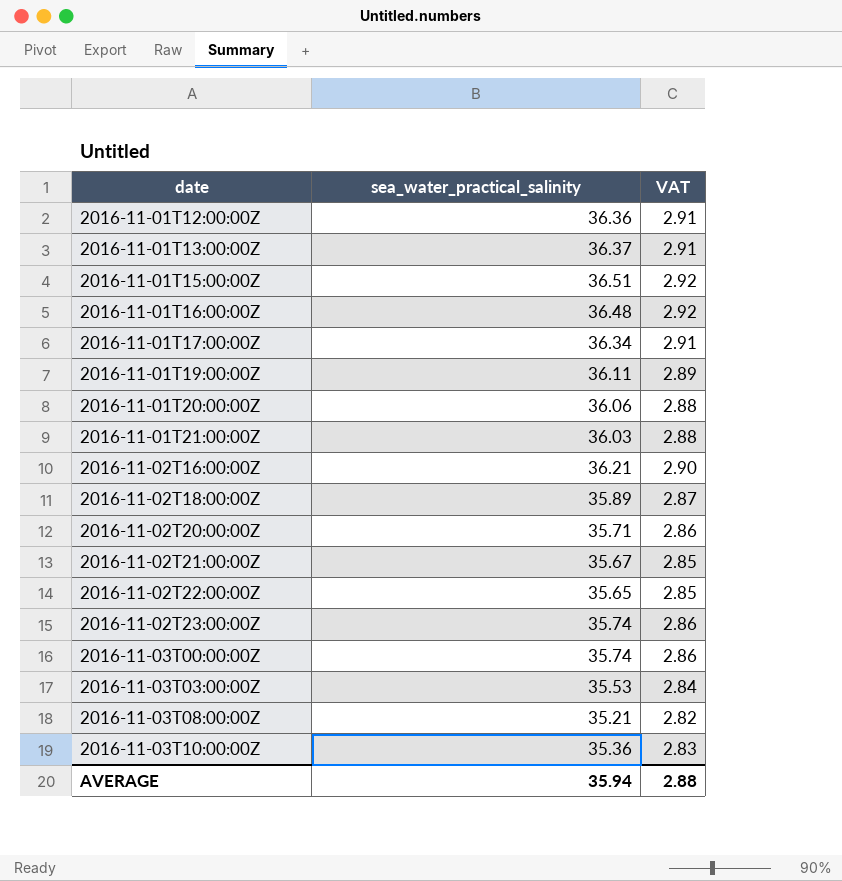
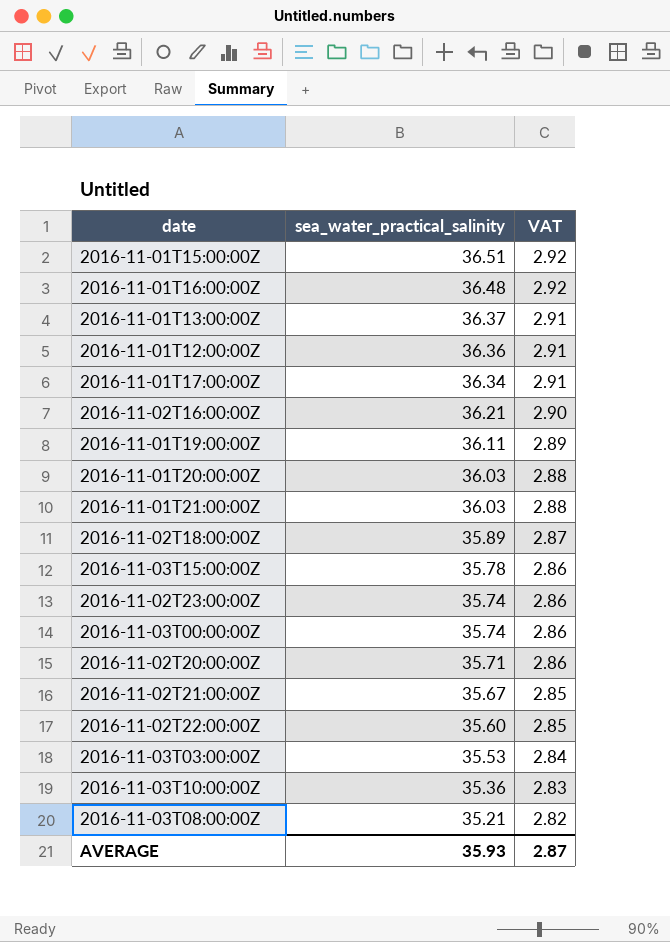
row order: date ascending -> sea_water_practical_salinity descending
2016-11-01T20:00:00Z | sea_water_practical_salinity: 36.06 -> 36.03
row 2016-11-03T15:00:00Z: none -> 35.78 | 2.86
2016-11-02T22:00:00Z | sea_water_practical_salinity: 35.65 -> 35.60
AVERAGE | sea_water_practical_salinity: 35.94 -> 35.93
AVERAGE | VAT: 2.88 -> 2.87

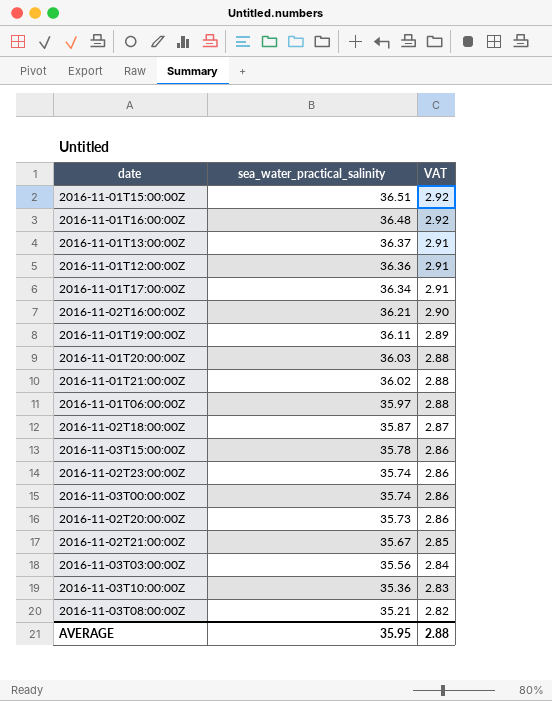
row 2016-11-02T22:00:00Z: 35.60 | 2.85 -> none
2016-11-01T21:00:00Z | sea_water_practical_salinity: 36.03 -> 36.02
row 2016-11-01T06:00:00Z: none -> 35.97 | 2.88
2016-11-02T18:00:00Z | sea_water_practical_salinity: 35.89 -> 35.87
2016-11-02T20:00:00Z | sea_water_practical_salinity: 35.71 -> 35.73
2016-11-03T03:00:00Z | sea_water_practical_salinity: 35.53 -> 35.56
AVERAGE | sea_water_practical_salinity: 35.93 -> 35.95
AVERAGE | VAT: 2.87 -> 2.88

